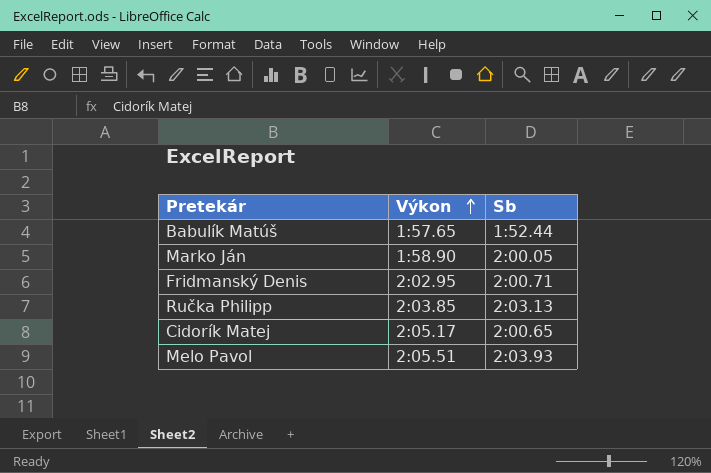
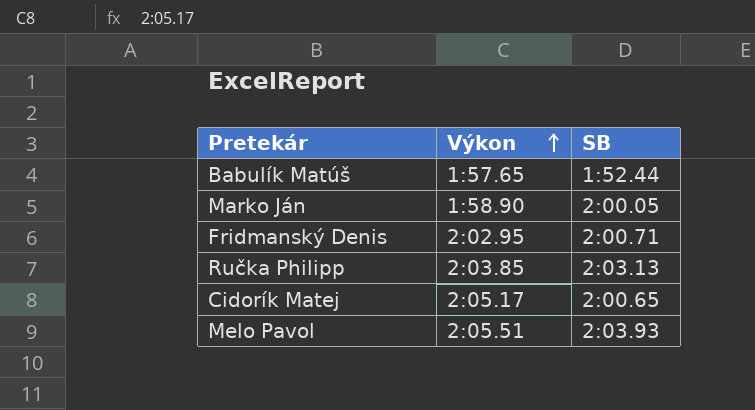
column name: Sb -> SB

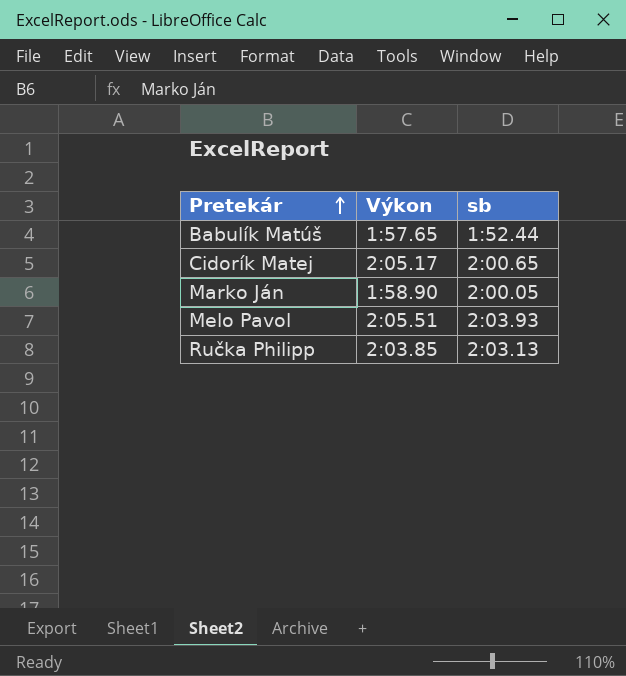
row order: Výkon ascending -> Pretekár ascending
column name: SB -> sb
row Fridmanský Denis: 2:02.95 | 2:00.71 -> none

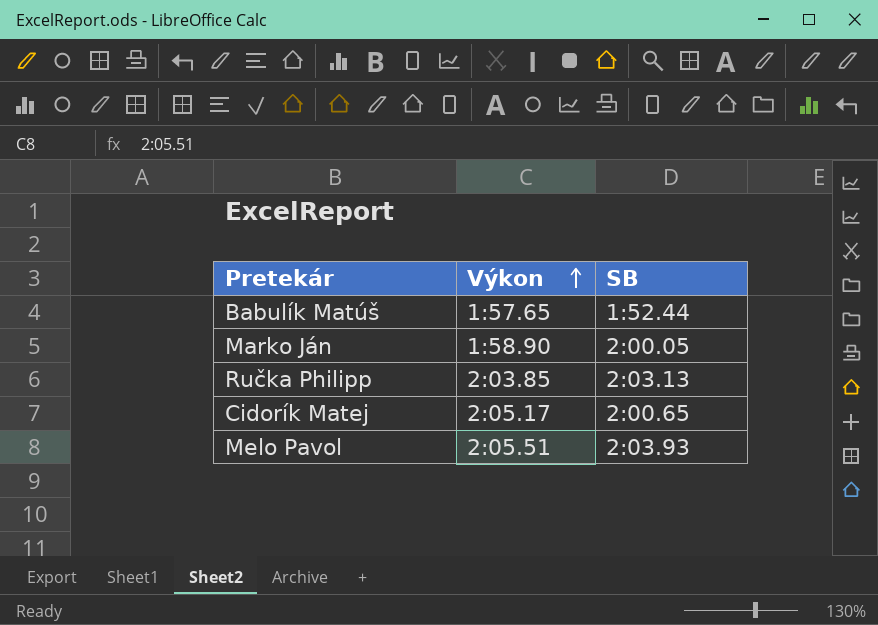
row order: Pretekár ascending -> Výkon ascending
column name: sb -> SB

